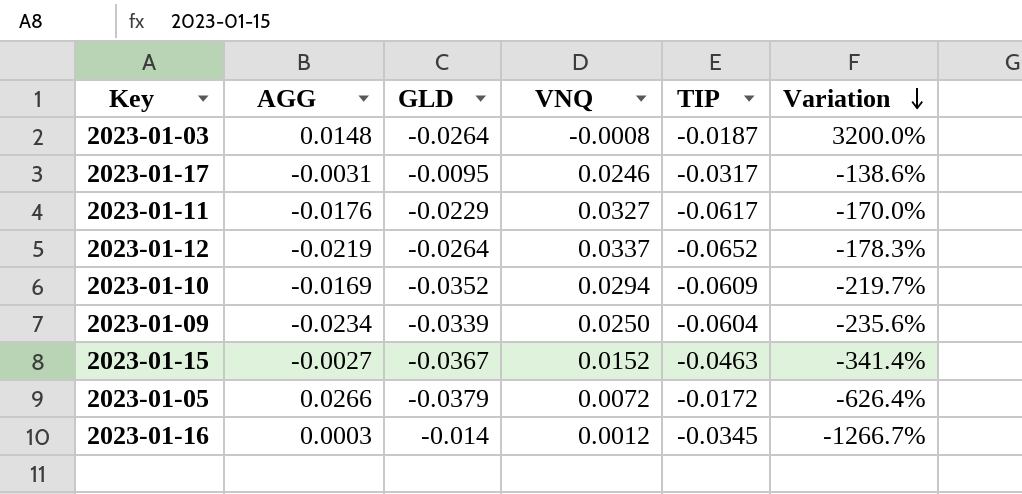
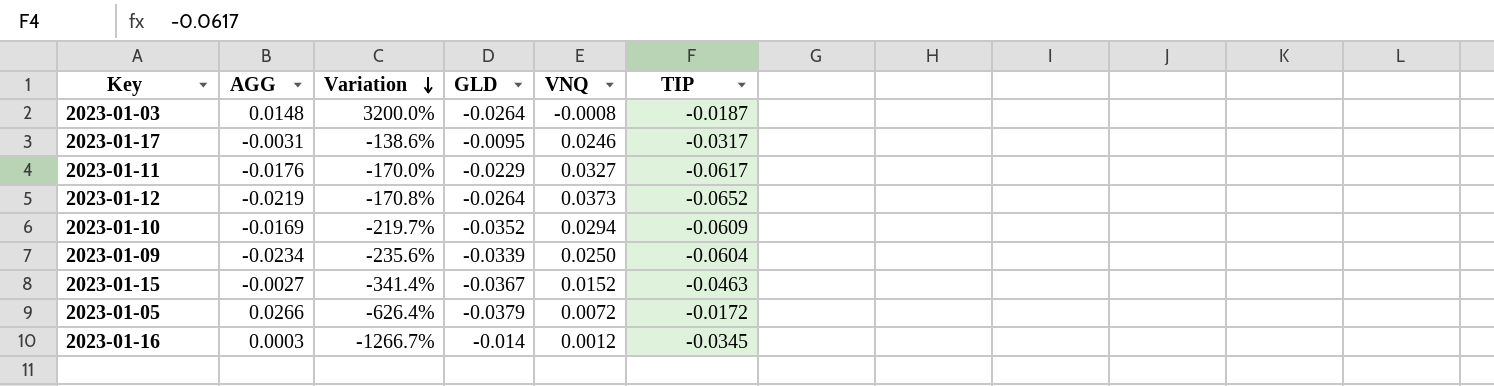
column Variation | position: 6 -> 3
2023-01-12 | Variation: -178.3% -> -170.8%
2023-01-12 | VNQ: 0.0337 -> 0.0373

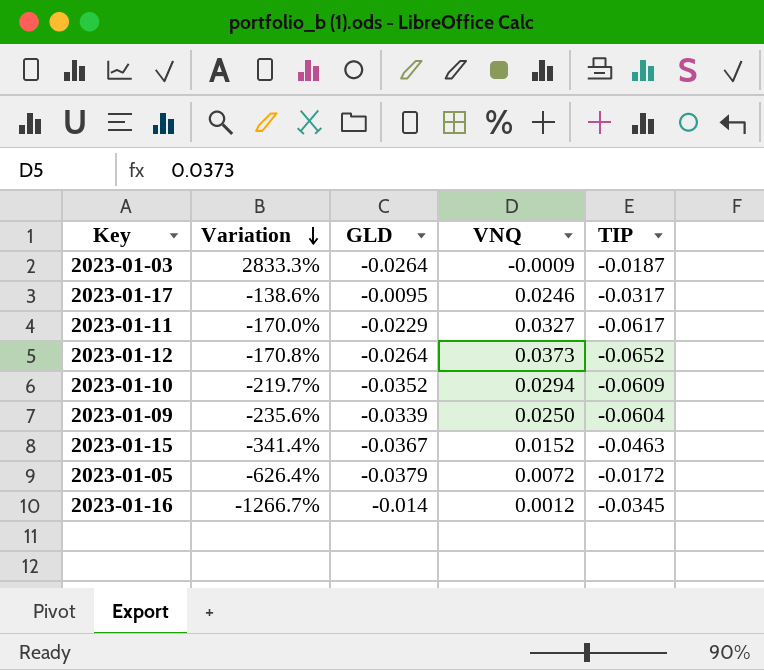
column AGG | position: 2 -> none
2023-01-03 | Variation: 3200.0% -> 2833.3%
2023-01-03 | VNQ: -0.0008 -> -0.0009

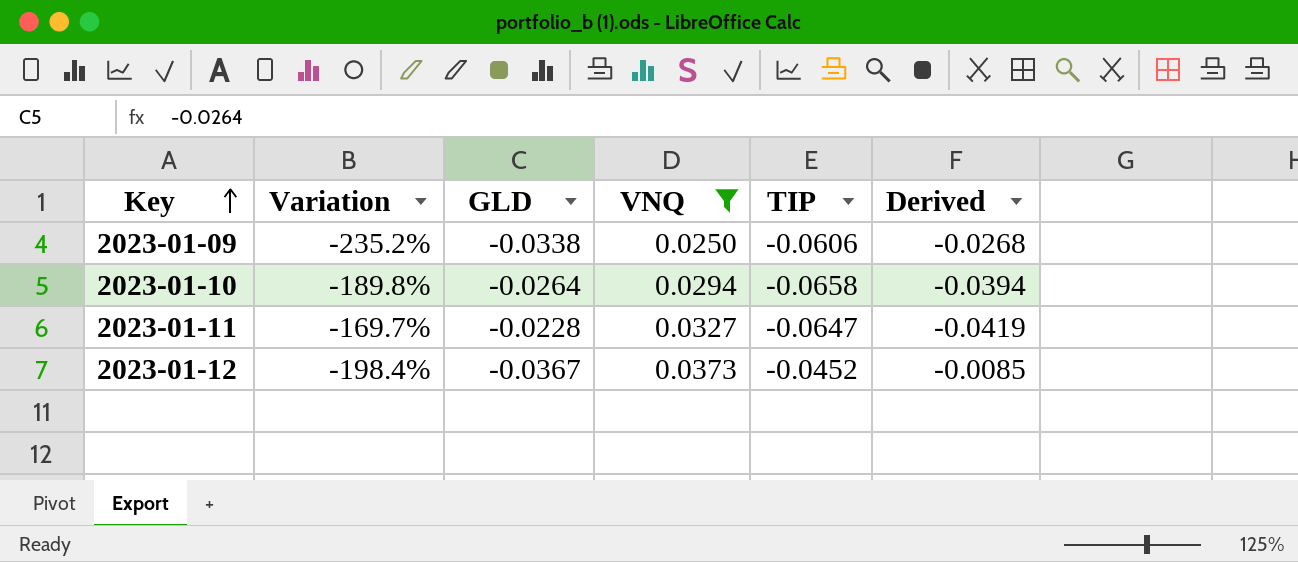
filter: none -> VNQ >= 0.0250
row order: Variation descending -> Key ascending
column Derived | formula: none -> [TIP] - [GLD]
2023-01-09 | Variation: -235.6% -> -235.2%
2023-01-09 | GLD: -0.0339 -> -0.0338
2023-01-09 | TIP: -0.0604 -> -0.0606
2023-01-10 | Variation: -219.7% -> -189.8%
2023-01-10 | GLD: -0.0352 -> -0.0264
2023-01-10 | TIP: -0.0609 -> -0.0658
2023-01-11 | Variation: -170.0% -> -169.7%
2023-01-11 | GLD: -0.0229 -> -0.0228
2023-01-11 | TIP: -0.0617 -> -0.0647
2023-01-12 | Variation: -170.8% -> -198.4%
2023-01-12 | GLD: -0.0264 -> -0.0367
2023-01-12 | TIP: -0.0652 -> -0.0452

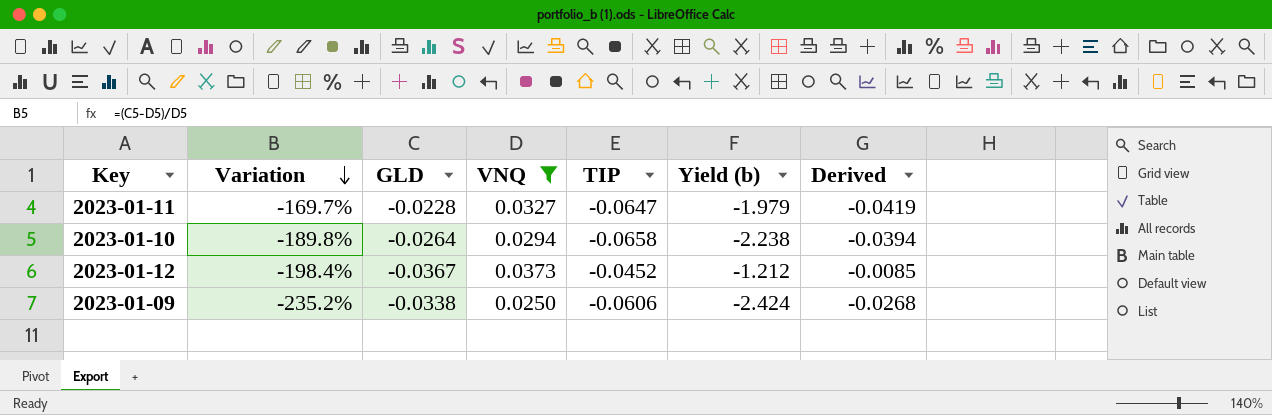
row order: Key ascending -> Variation descending
column Yield (b) | formula: none -> [TIP] / [VNQ]

